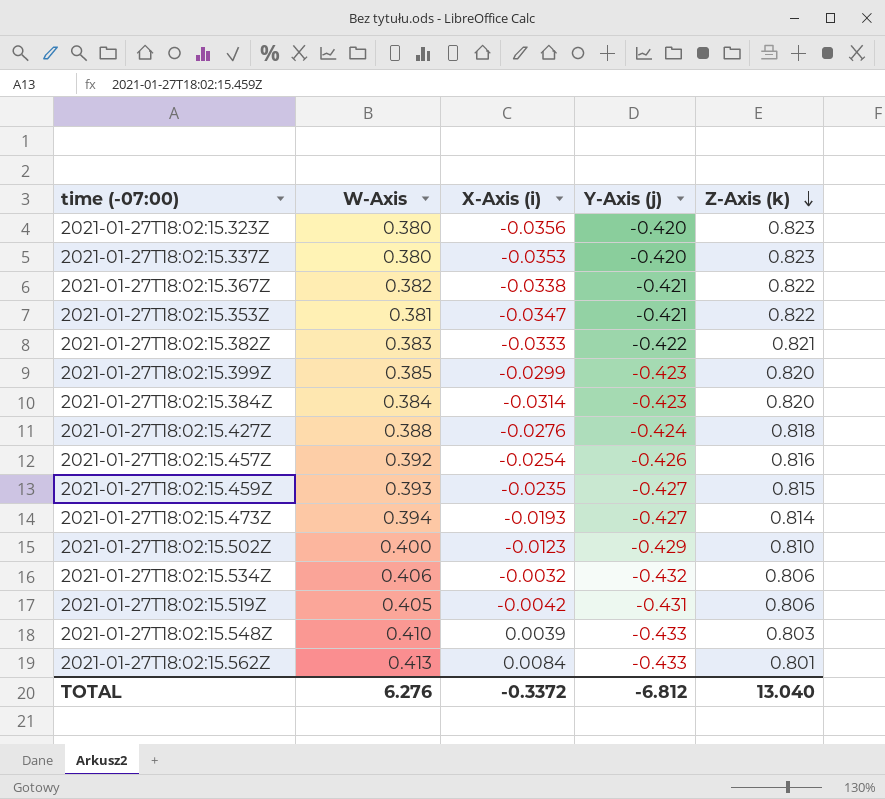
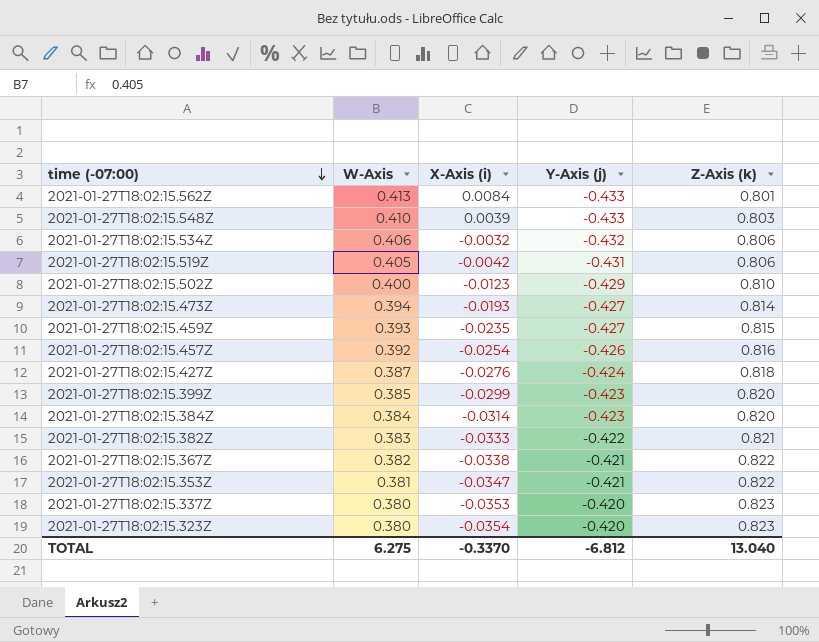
row order: Z-Axis (k) descending -> time (-07:00) descending
2021-01-27T18:02:15.427Z | W-Axis: 0.388 -> 0.387
2021-01-27T18:02:15.323Z | X-Axis (i): -0.0356 -> -0.0354
TOTAL | W-Axis: 6.276 -> 6.275
TOTAL | X-Axis (i): -0.3372 -> -0.3370

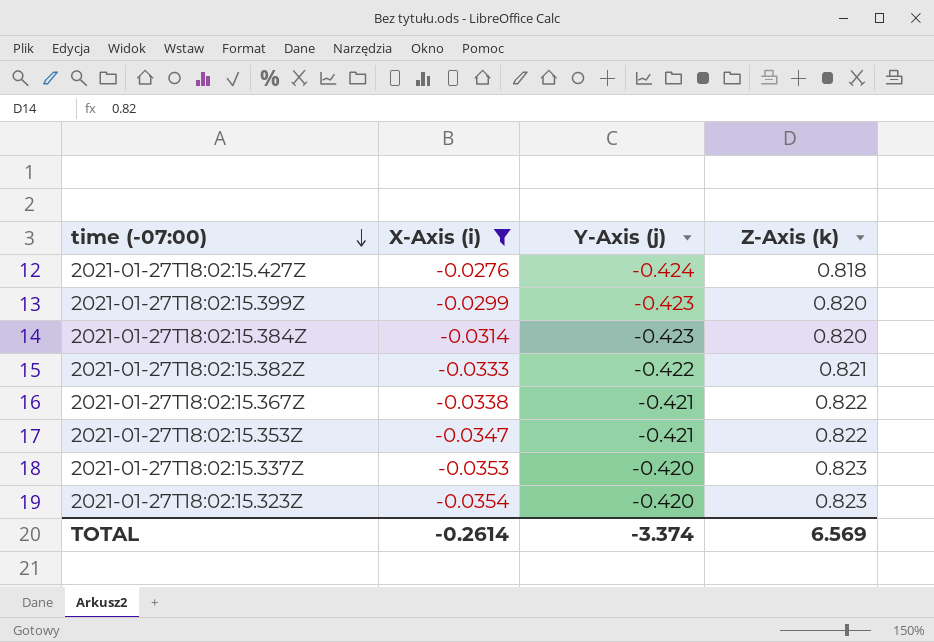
filter: none -> X-Axis (i) <= -0.0276
column W-Axis | position: 2 -> none
TOTAL | X-Axis (i): -0.3370 -> -0.2614
TOTAL | Y-Axis (j): -6.812 -> -3.374
TOTAL | Z-Axis (k): 13.040 -> 6.569

